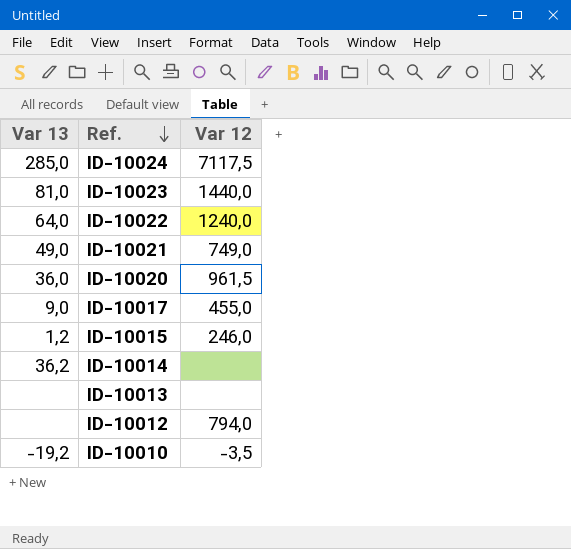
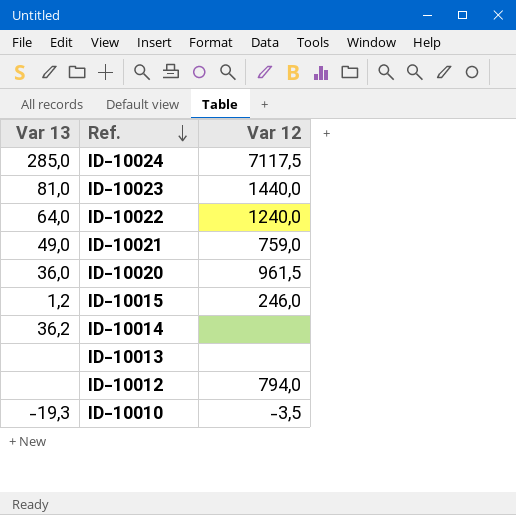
row ID-10017: 9,0 | 455,0 -> none
ID-10021 | Var 12: 749,0 -> 759,0
ID-10010 | Var 13: -19,2 -> -19,3

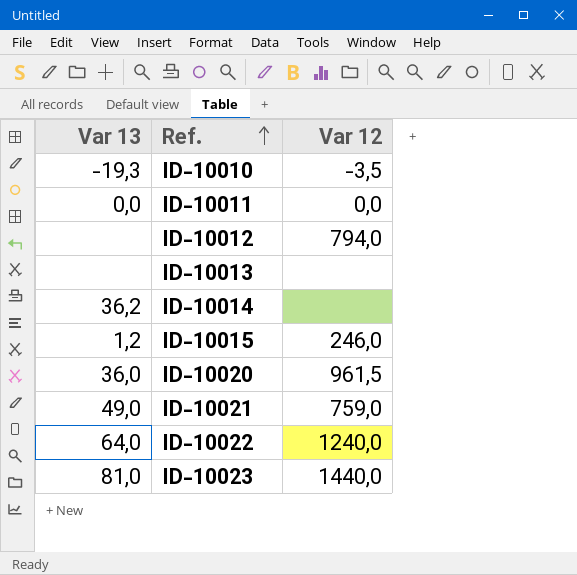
row order: Ref. descending -> Ref. ascending
row ID-10024: 285,0 | 7117,5 -> none
row ID-10011: none -> 0,0 | 0,0

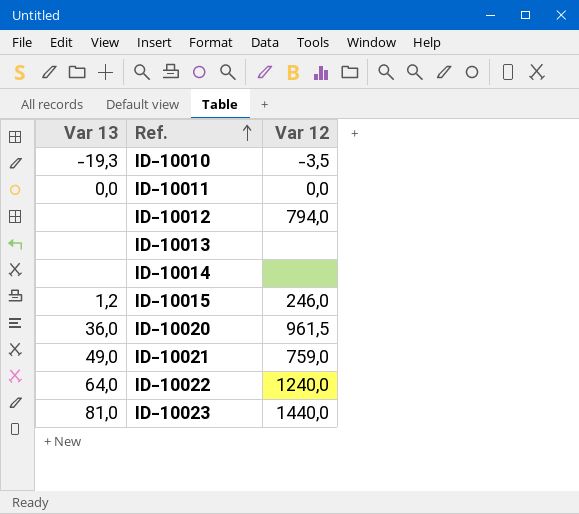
ID-10014 | Var 13: 36,2 -> none

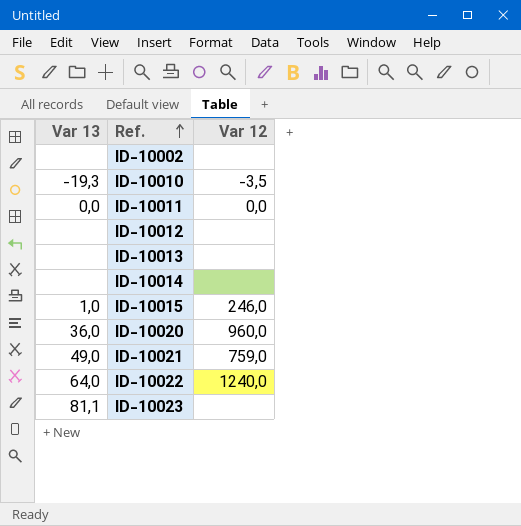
row ID-10002: none -> none | none
ID-10012 | Var 12: 794,0 -> none
ID-10015 | Var 13: 1,2 -> 1,0
ID-10020 | Var 12: 961,5 -> 960,0
ID-10023 | Var 13: 81,0 -> 81,1
ID-10023 | Var 12: 1440,0 -> none

